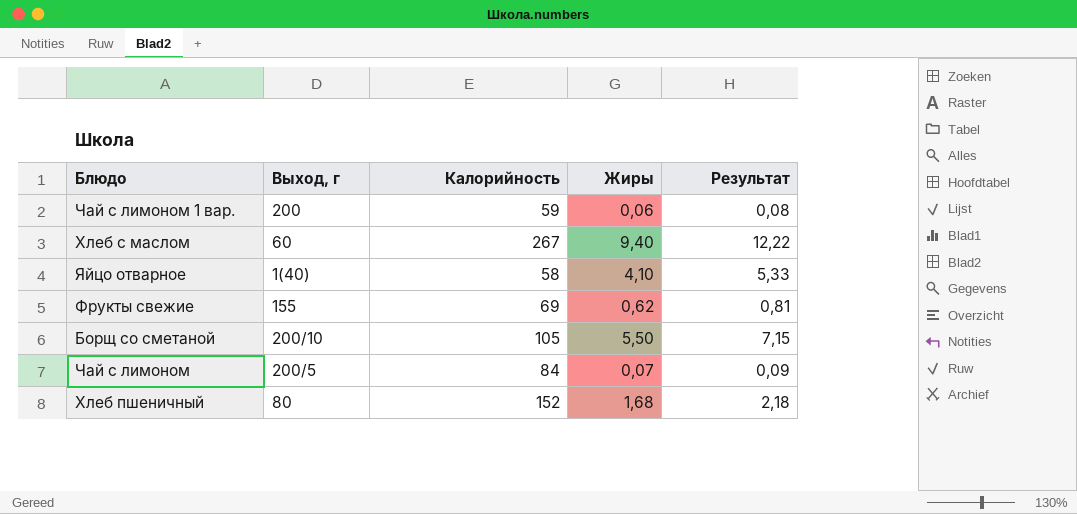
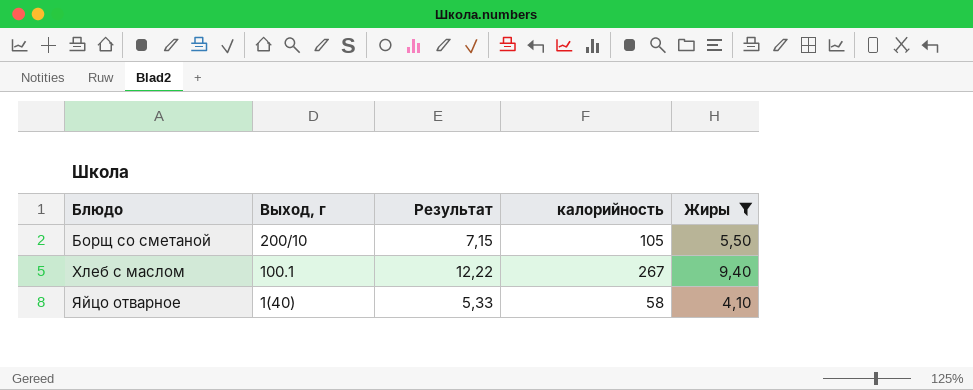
filter: none -> Жиры >= 4,10
row order: none -> Блюдо ascending
column Результат | position: 5 -> 3
column name: Калорийность -> калорийность
Хлеб с маслом | Выход, г: 60 -> 100.1

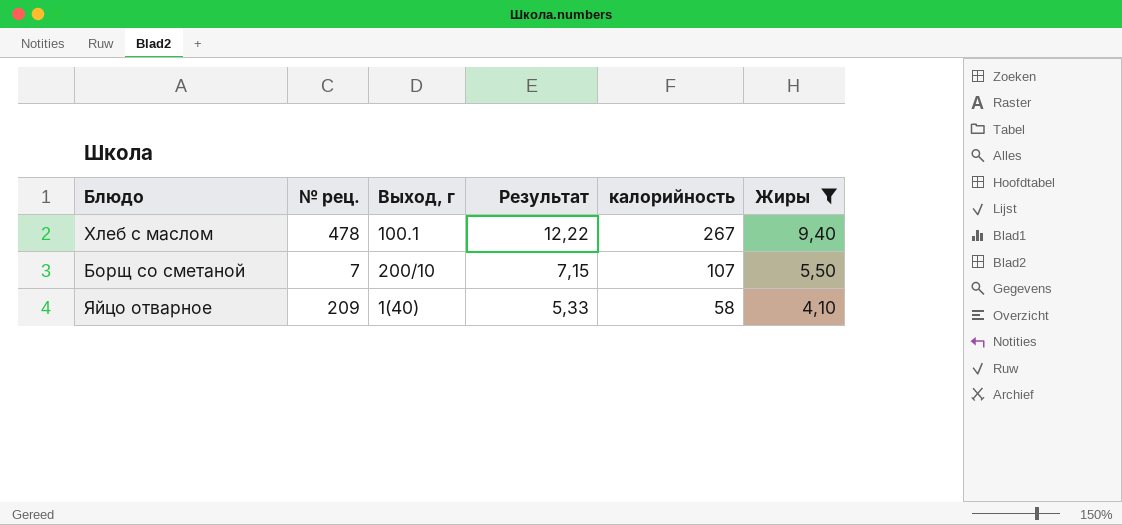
row order: Блюдо ascending -> Результат descending
column № рец. | position: none -> 2
Борщ со сметаной | калорийность: 105 -> 107

